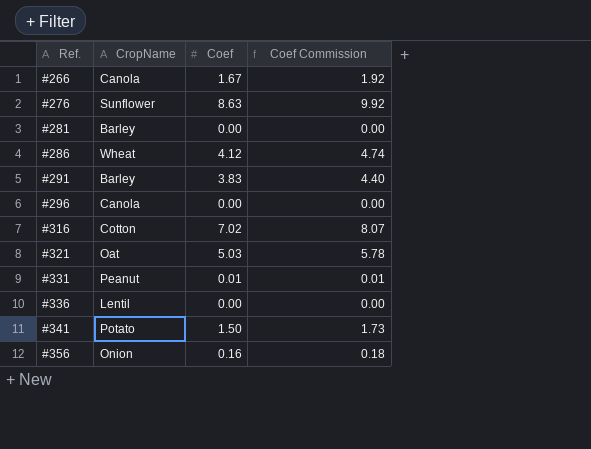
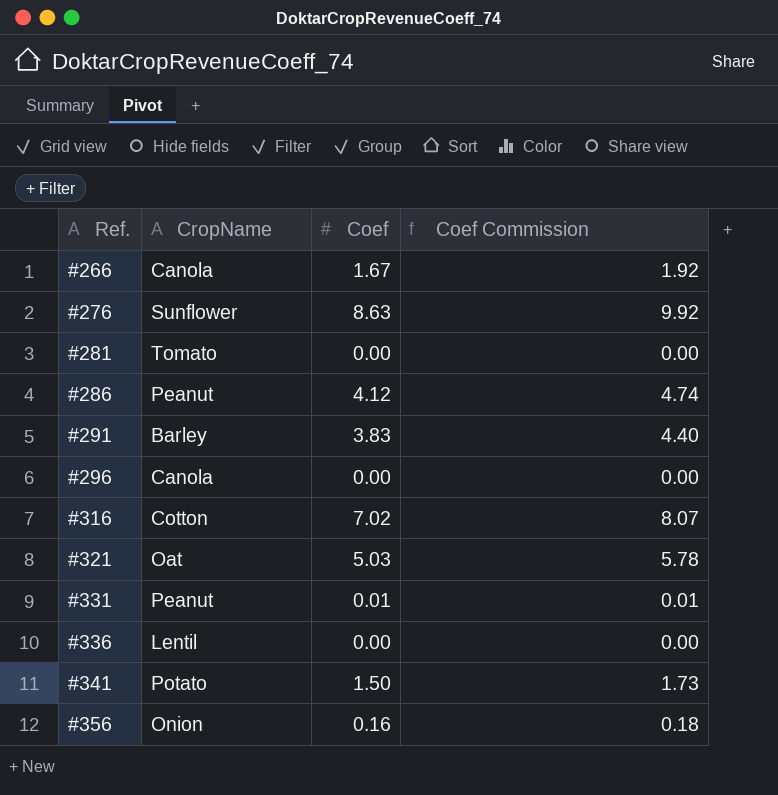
#281 | CropName: Barley -> Tomato
#286 | CropName: Wheat -> Peanut

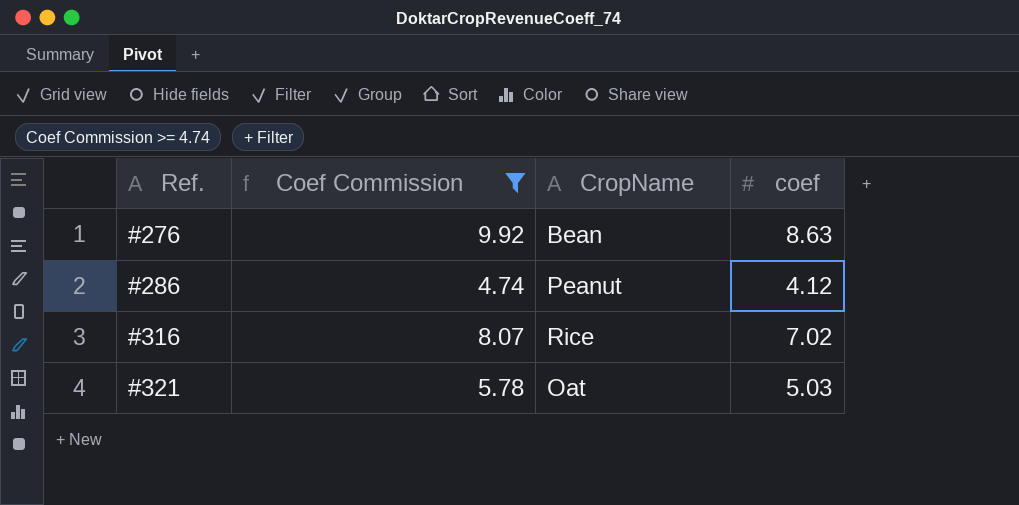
filter: none -> Coef Commission >= 4.74
column Coef Commission | position: 4 -> 2
column name: Coef -> coef
#276 | CropName: Sunflower -> Bean
#316 | CropName: Cotton -> Rice

